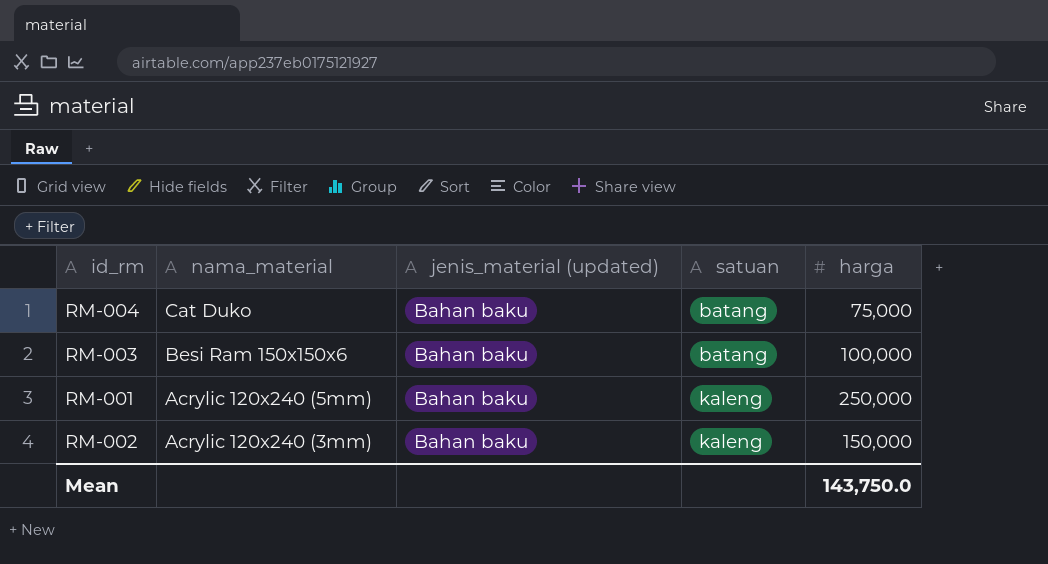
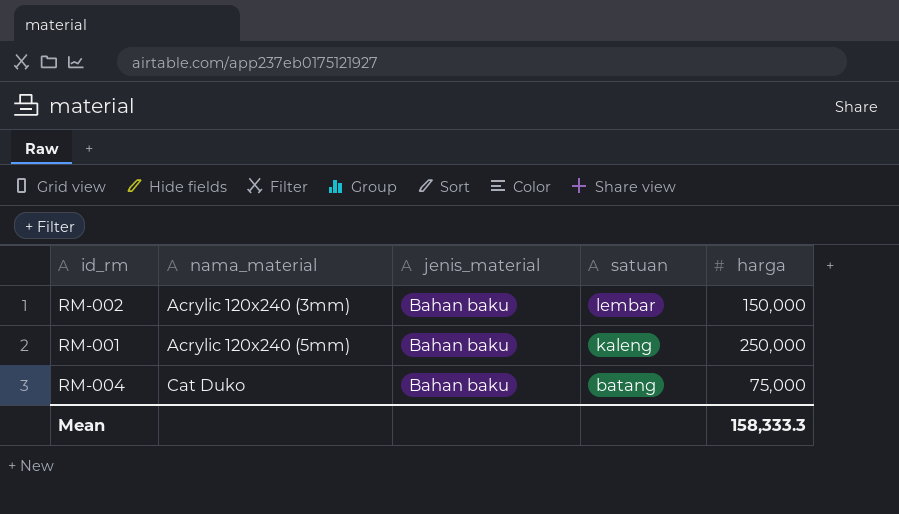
row order: nama_material descending -> nama_material ascending
column name: jenis_material (updated) -> jenis_material
row RM-003: Besi Ram 150x150x6 | Bahan baku | batang | 100,000 -> none
RM-002 | satuan: kaleng -> lembar
Mean | harga: 143,750.0 -> 158,333.3

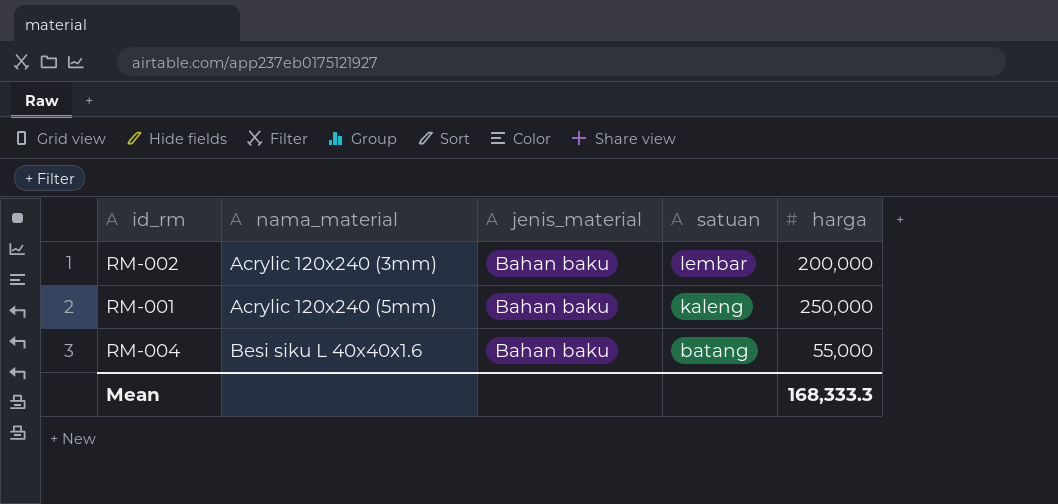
RM-002 | harga: 150,000 -> 200,000
RM-004 | nama_material: Cat Duko -> Besi siku L 40x40x1.6
RM-004 | harga: 75,000 -> 55,000
Mean | harga: 158,333.3 -> 168,333.3

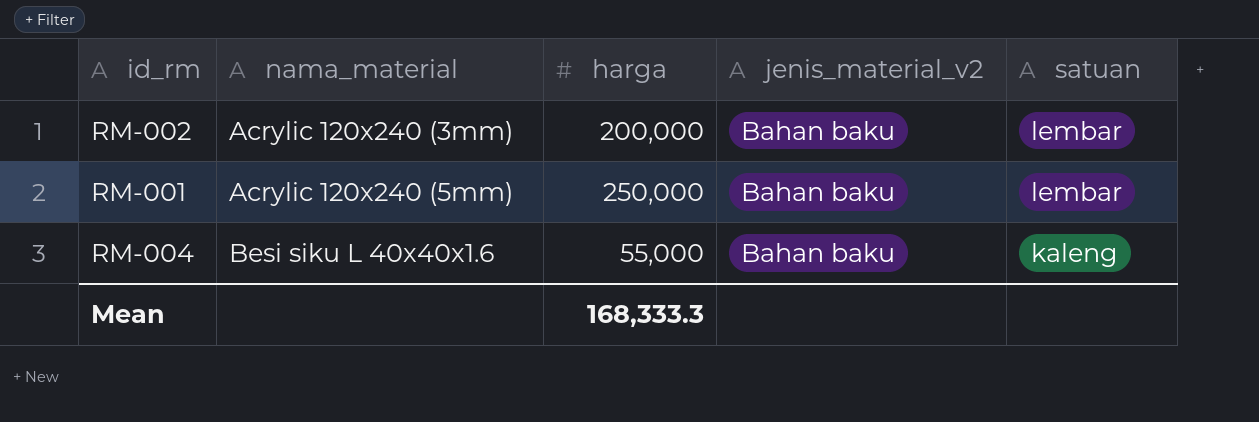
column harga | position: 5 -> 3
column name: jenis_material -> jenis_material_v2
RM-001 | satuan: kaleng -> lembar
RM-004 | satuan: batang -> kaleng

